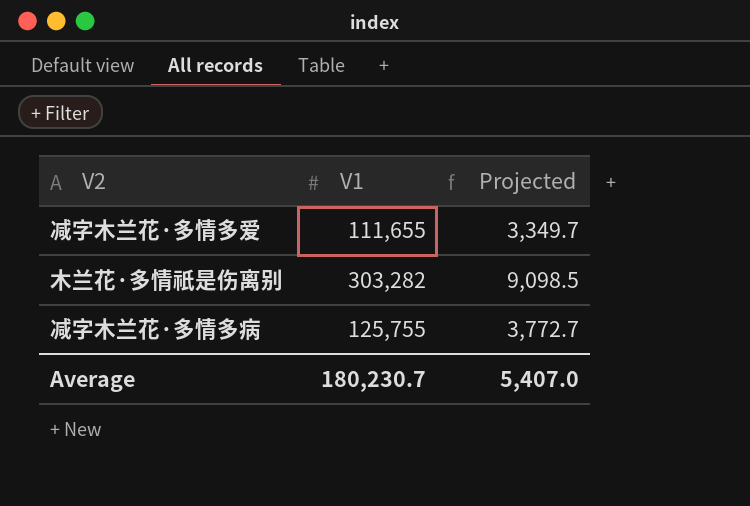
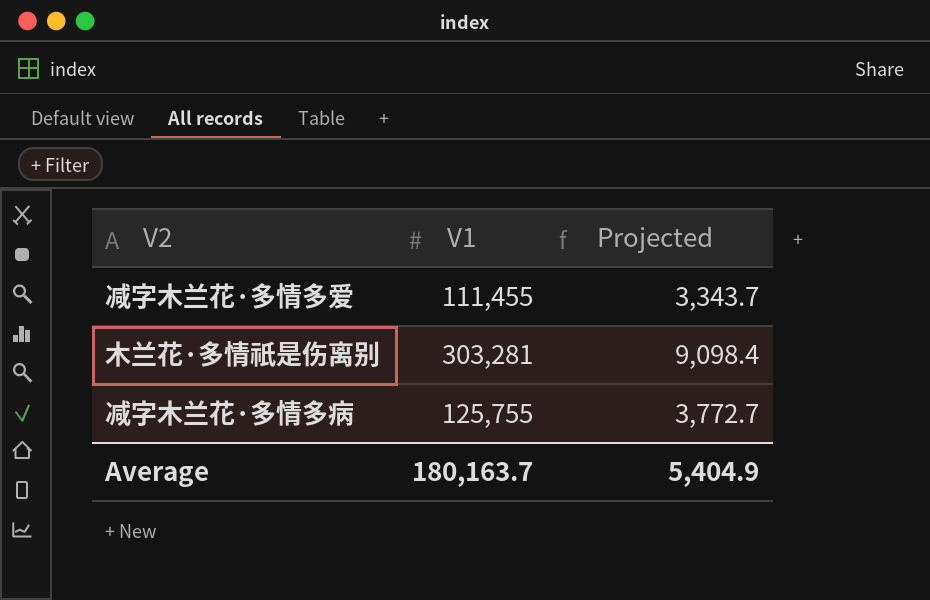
减字木兰花·多情多爱 | V1: 111,655 -> 111,455
减字木兰花·多情多爱 | Projected: 3,349.7 -> 3,343.7
木兰花·多情祇是伤离别 | V1: 303,282 -> 303,281
木兰花·多情祇是伤离别 | Projected: 9,098.5 -> 9,098.4
Average | V1: 180,230.7 -> 180,163.7
Average | Projected: 5,407.0 -> 5,404.9

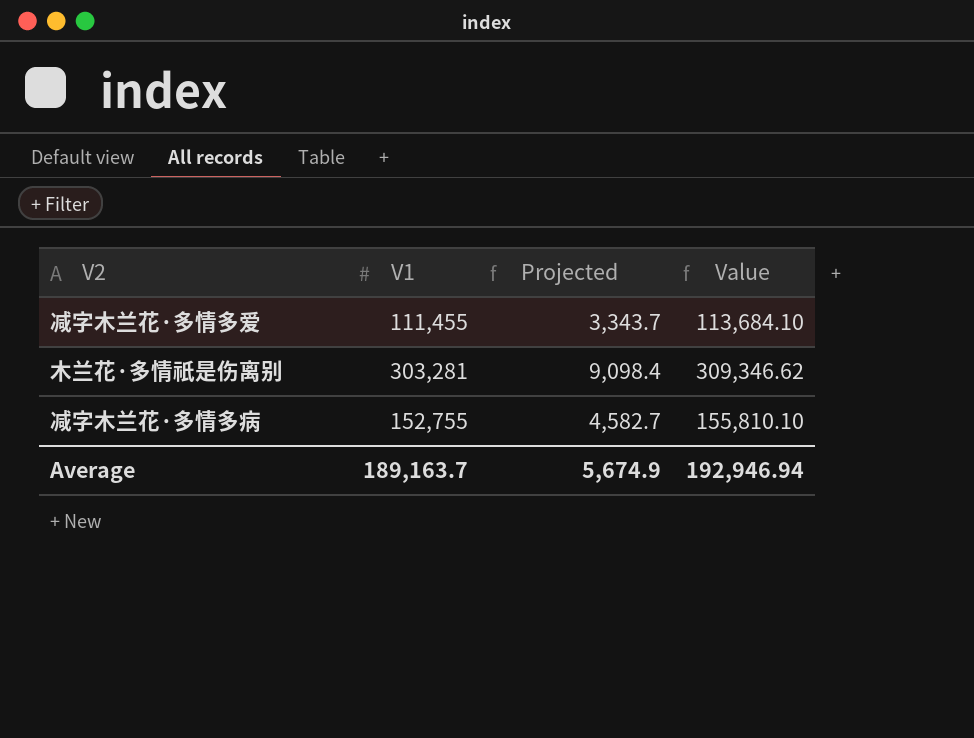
column Value | formula: none -> [V1] * 1.02
减字木兰花·多情多病 | V1: 125,755 -> 152,755
减字木兰花·多情多病 | Projected: 3,772.7 -> 4,582.7
Average | V1: 180,163.7 -> 189,163.7
Average | Projected: 5,404.9 -> 5,674.9

